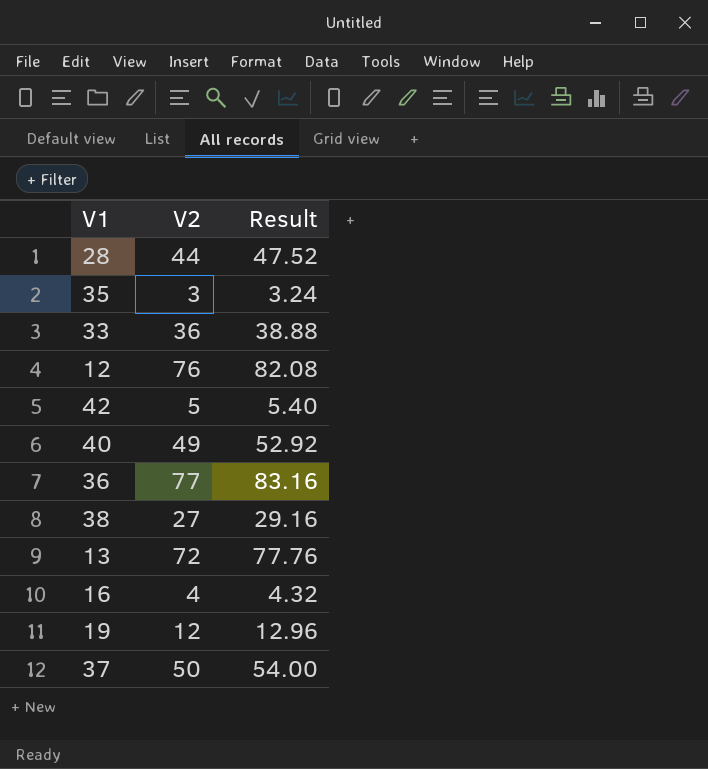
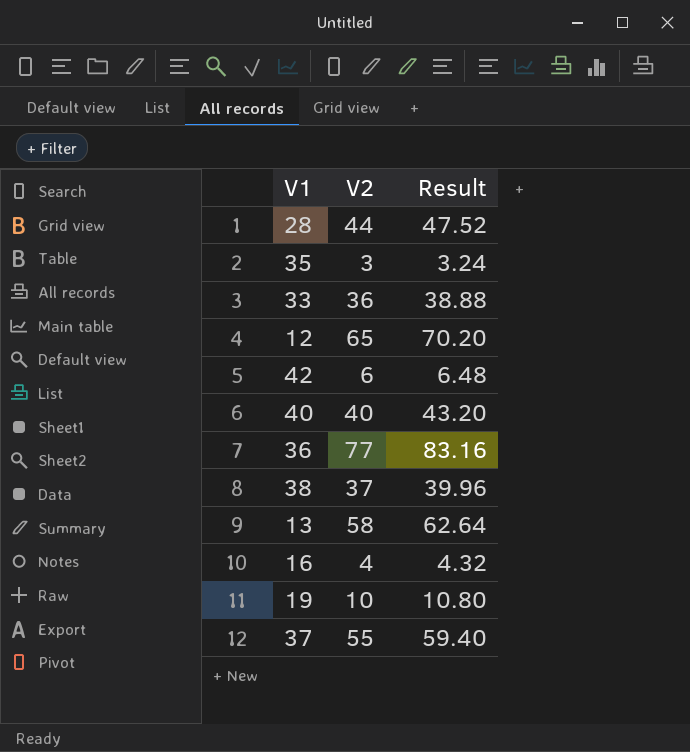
12 | V2: 76 -> 65
12 | Result: 82.08 -> 70.20
42 | V2: 5 -> 6
42 | Result: 5.40 -> 6.48
40 | V2: 49 -> 40
40 | Result: 52.92 -> 43.20
38 | V2: 27 -> 37
38 | Result: 29.16 -> 39.96
13 | V2: 72 -> 58
13 | Result: 77.76 -> 62.64
19 | V2: 12 -> 10
19 | Result: 12.96 -> 10.80
37 | V2: 50 -> 55
37 | Result: 54.00 -> 59.40

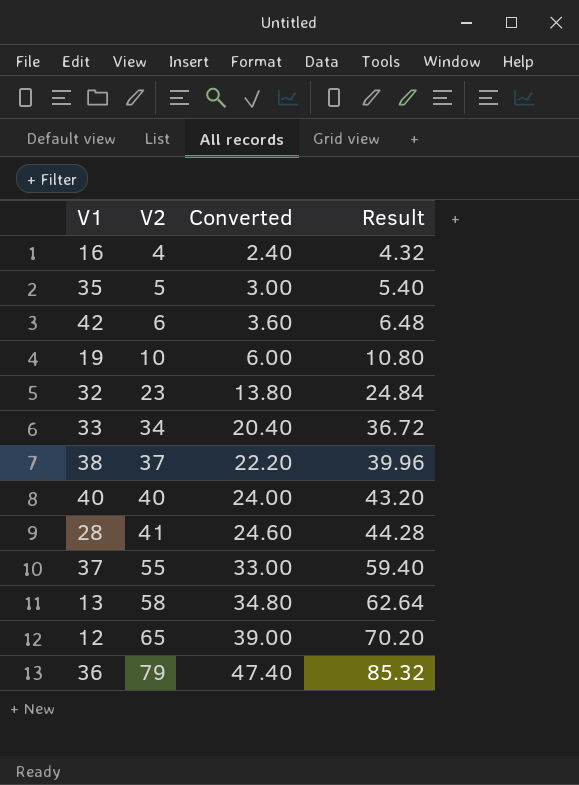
row order: none -> V2 ascending
column Converted | formula: none -> [V2] * 0.6
35 | V2: 3 -> 5
35 | Result: 3.24 -> 5.40
row 32: none -> 23 | 13.80 | 24.84
33 | V2: 36 -> 34
33 | Result: 38.88 -> 36.72
28 | V2: 44 -> 41
28 | Result: 47.52 -> 44.28
36 | V2: 77 -> 79
36 | Result: 83.16 -> 85.32

